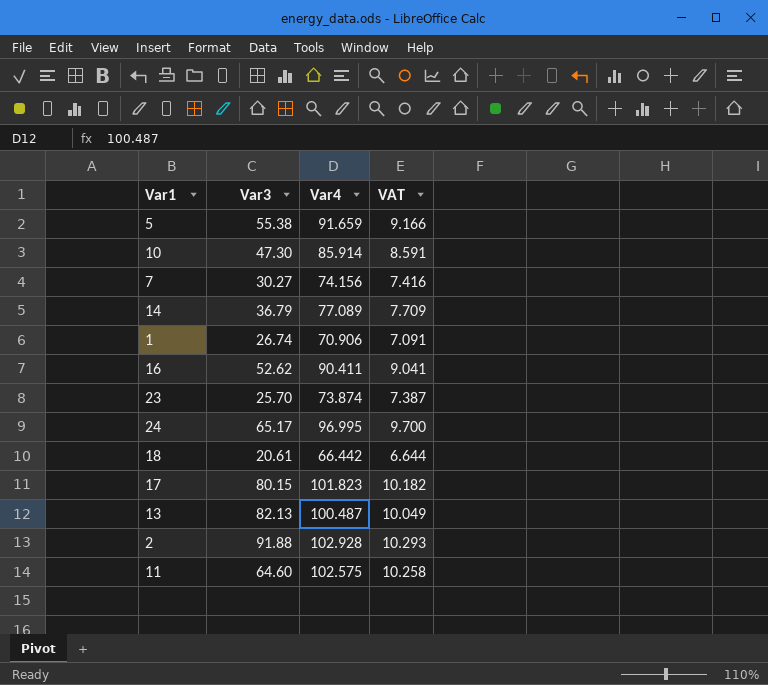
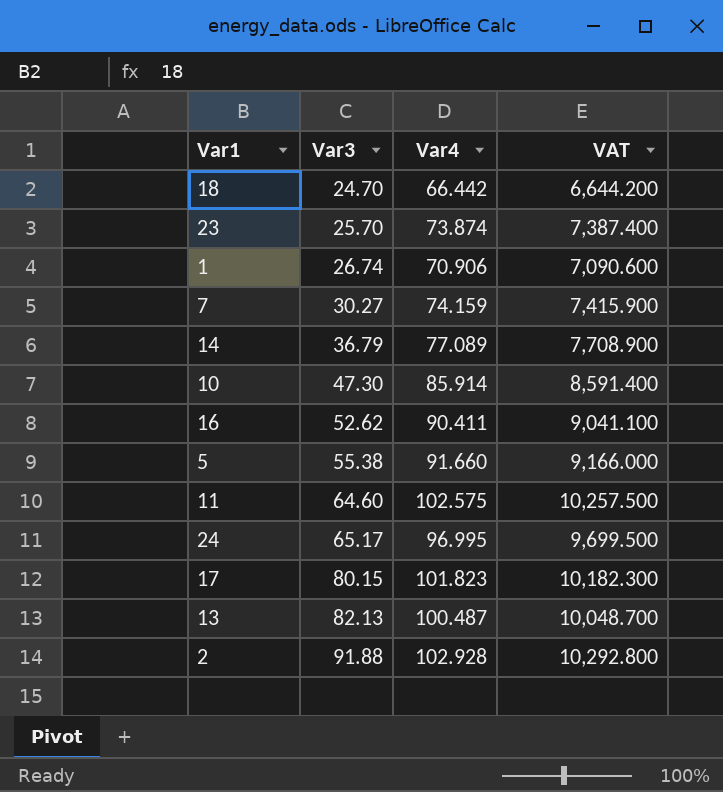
row order: none -> Var3 ascending
column VAT | formula: [Var4] * 0.1 -> [Var4] * 100
18 | Var3: 20.61 -> 24.70
7 | Var4: 74.156 -> 74.159
5 | Var4: 91.659 -> 91.660

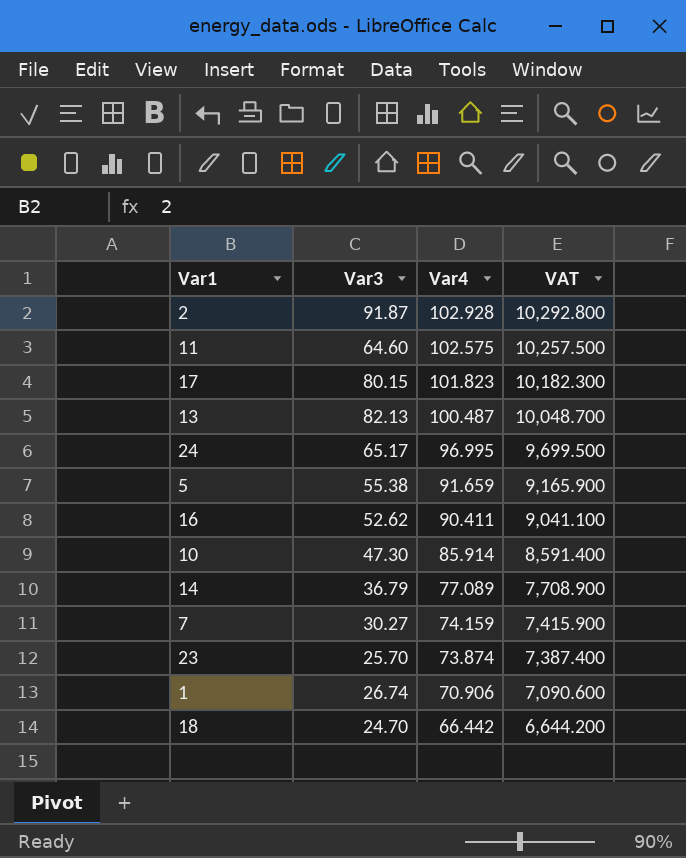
row order: Var3 ascending -> Var4 descending
2 | Var3: 91.88 -> 91.87
5 | Var4: 91.660 -> 91.659
5 | VAT: 9,166.000 -> 9,165.900

